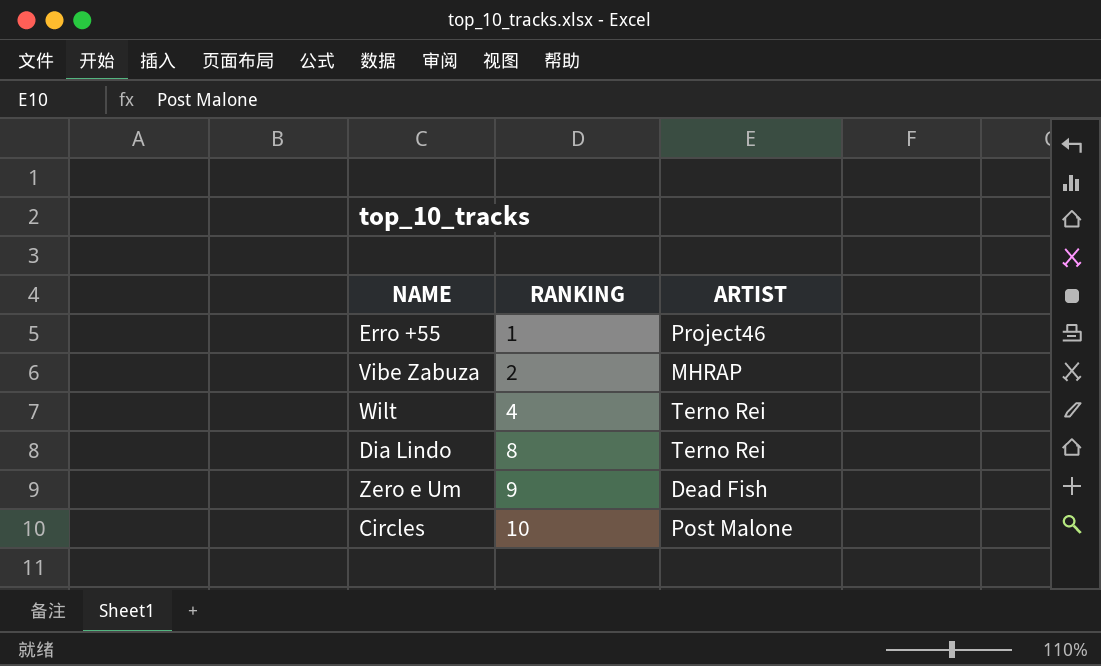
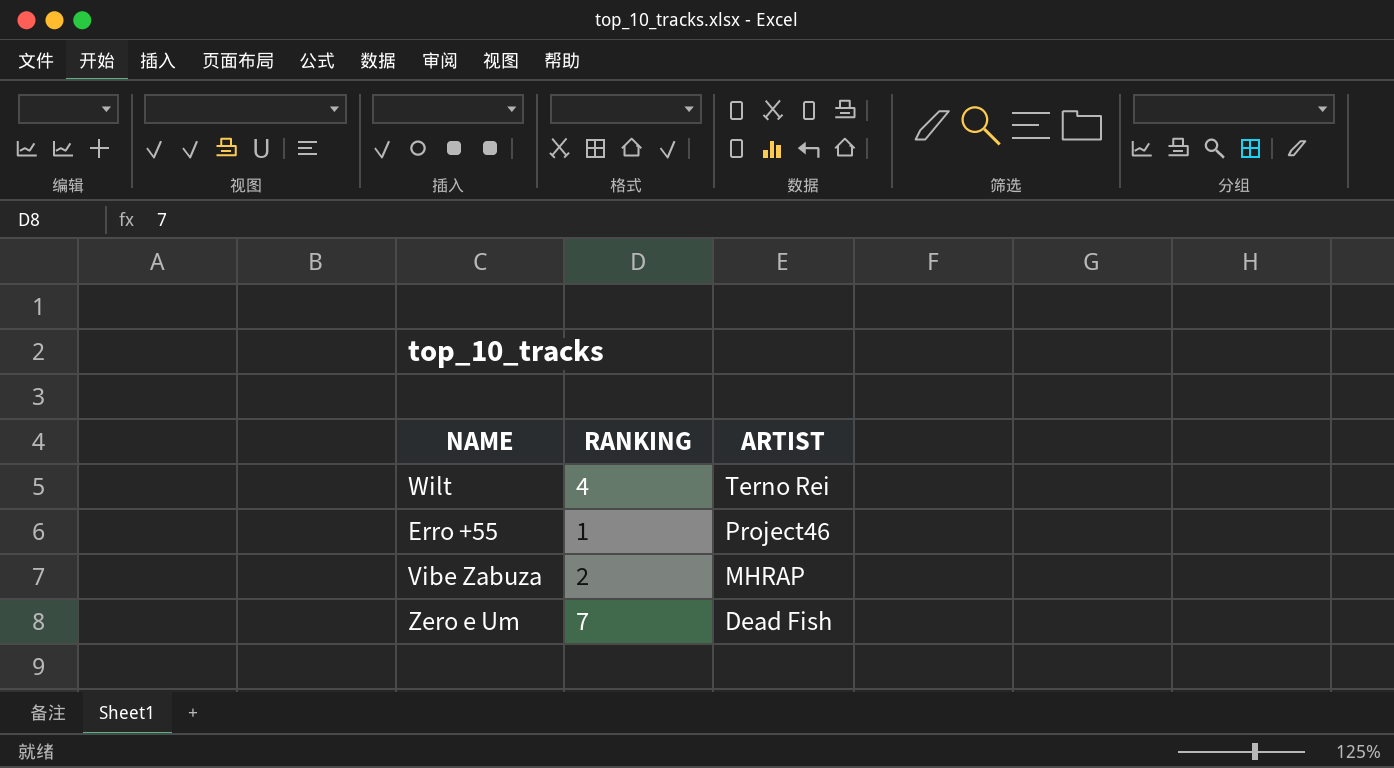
row order: RANKING ascending -> ARTIST descending
row Dia Lindo: 8 | Terno Rei -> none
row Circles: 10 | Post Malone -> none
Zero e Um | RANKING: 9 -> 7

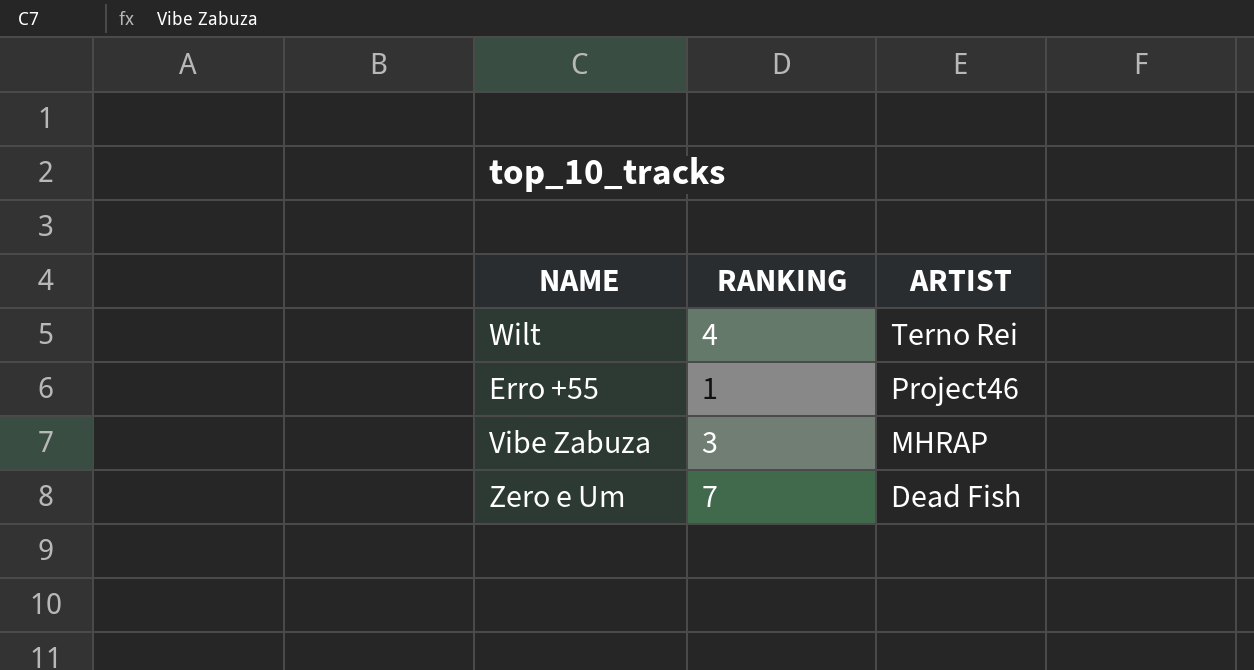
Vibe Zabuza | RANKING: 2 -> 3

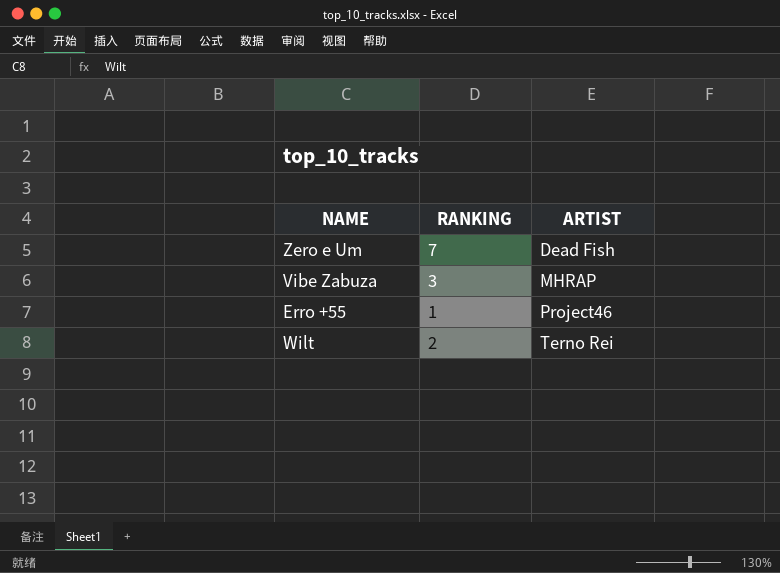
row order: ARTIST descending -> ARTIST ascending
Wilt | RANKING: 4 -> 2

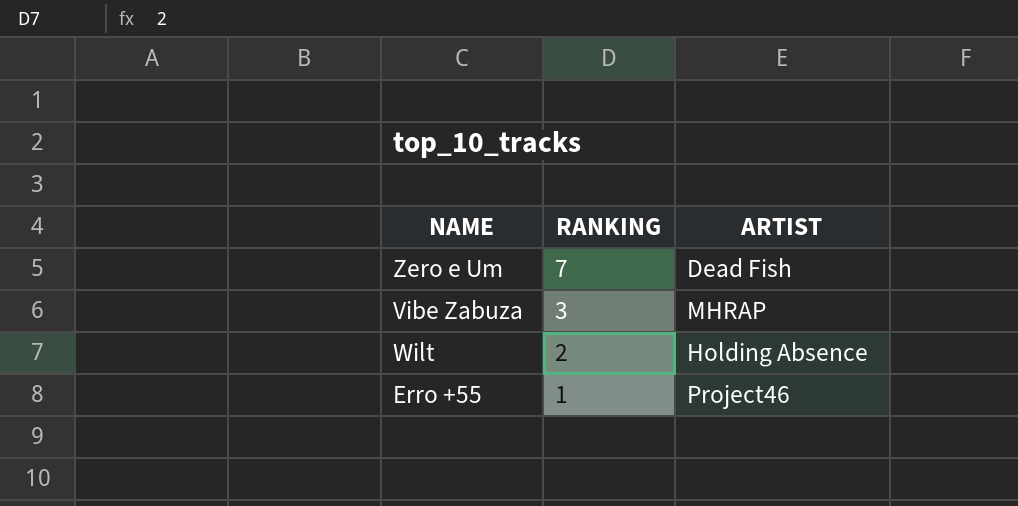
row order: ARTIST ascending -> RANKING descending
Wilt | ARTIST: Terno Rei -> Holding Absence

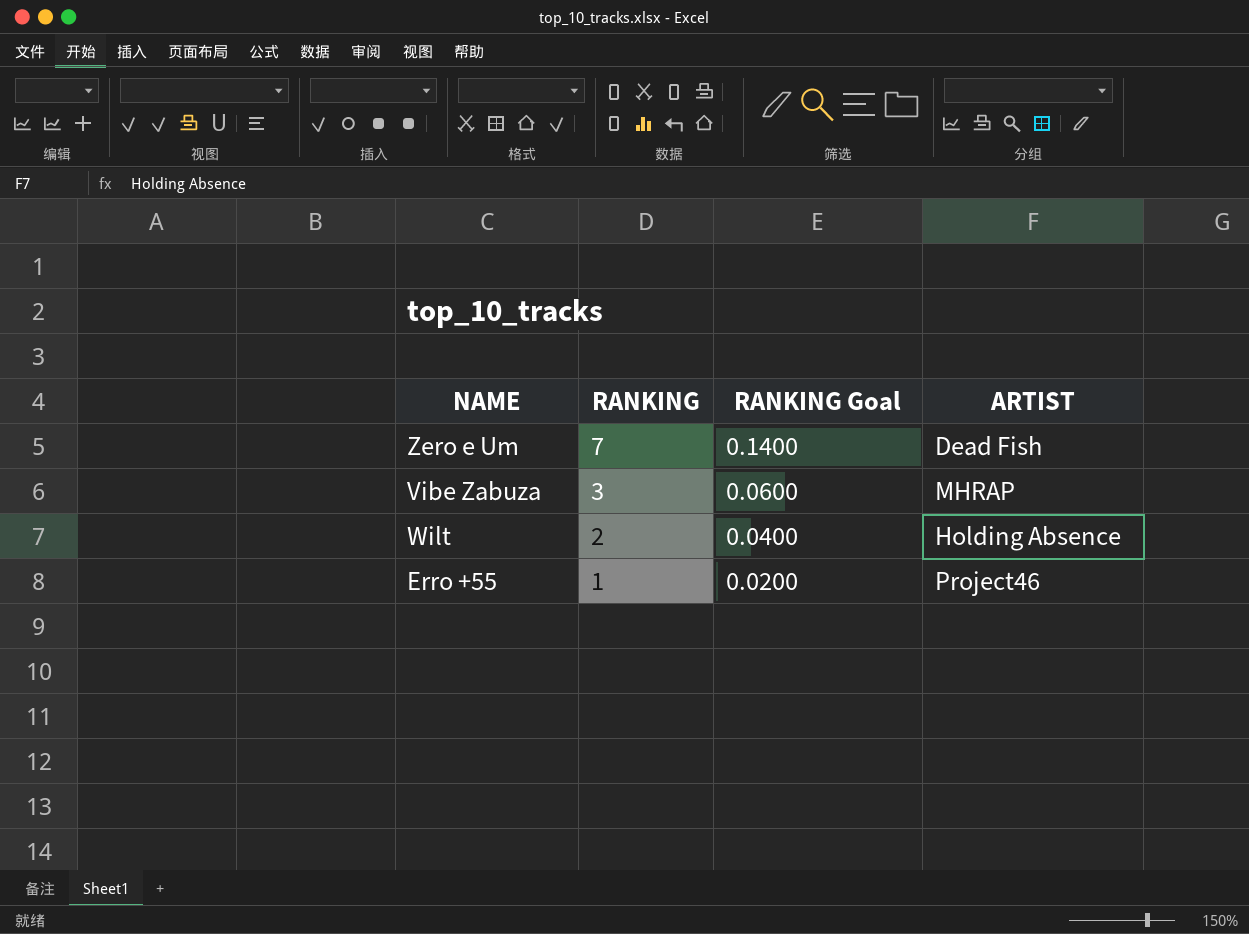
column RANKING Goal | formula: none -> [RANKING] * 0.02

